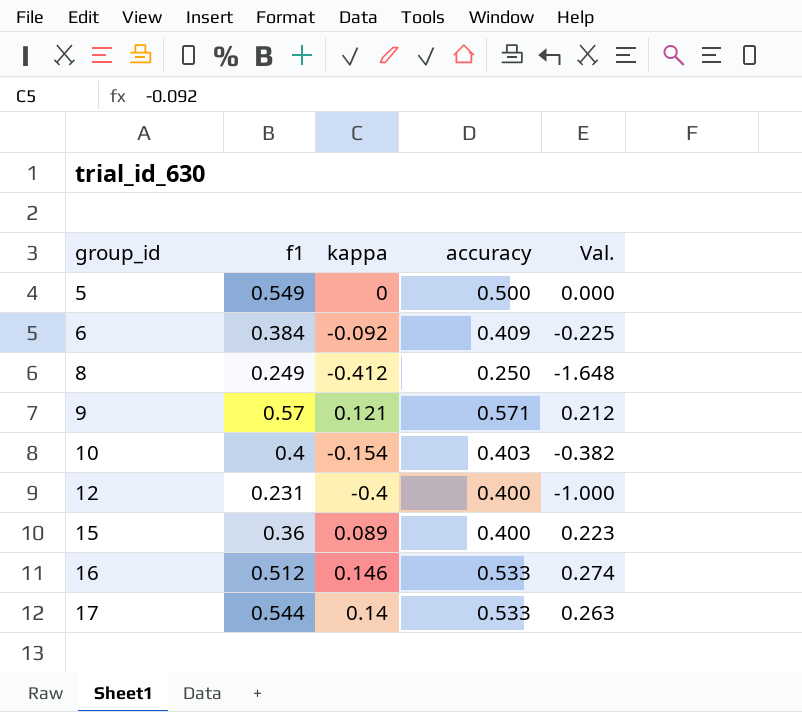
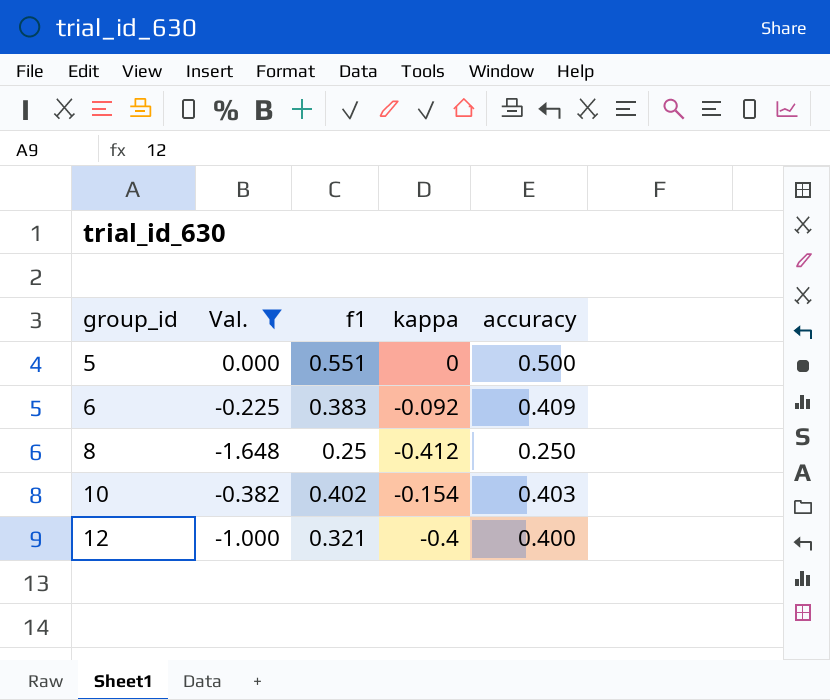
filter: none -> Val. <= 0.000
column Val. | position: 5 -> 2
5 | f1: 0.549 -> 0.551
6 | f1: 0.384 -> 0.383
8 | f1: 0.249 -> 0.25
10 | f1: 0.4 -> 0.402
12 | f1: 0.231 -> 0.321

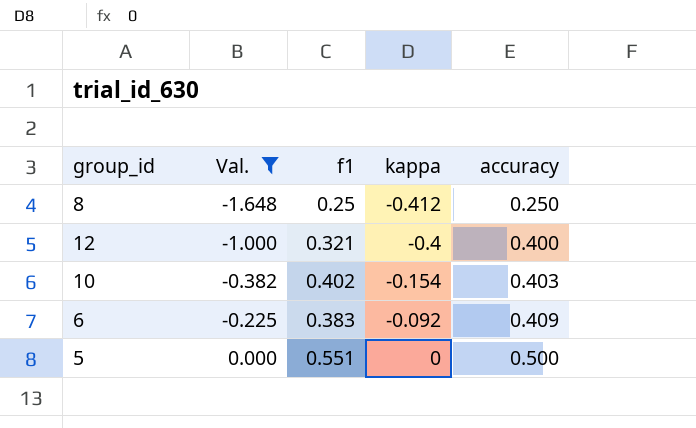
row order: group_id ascending -> Val. ascending

